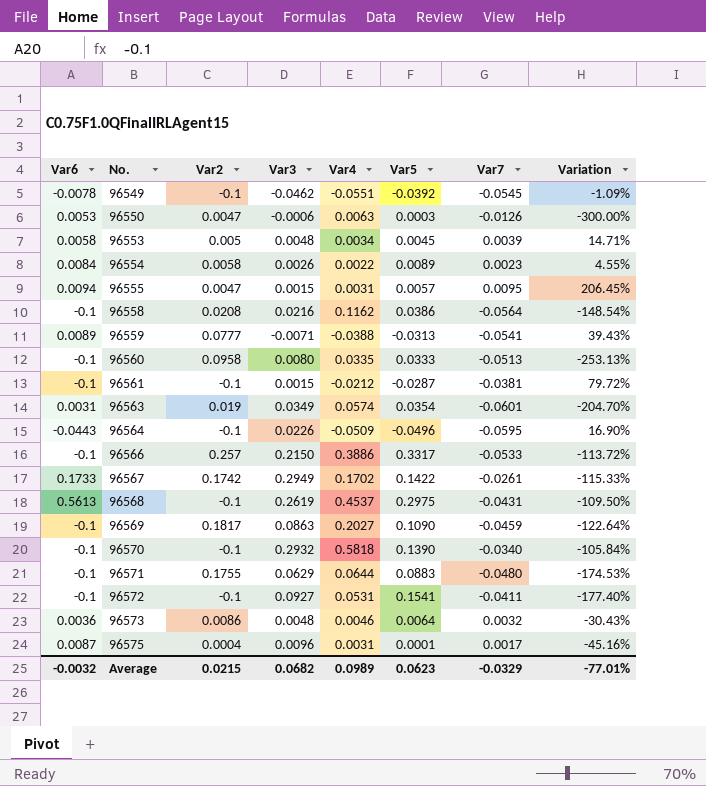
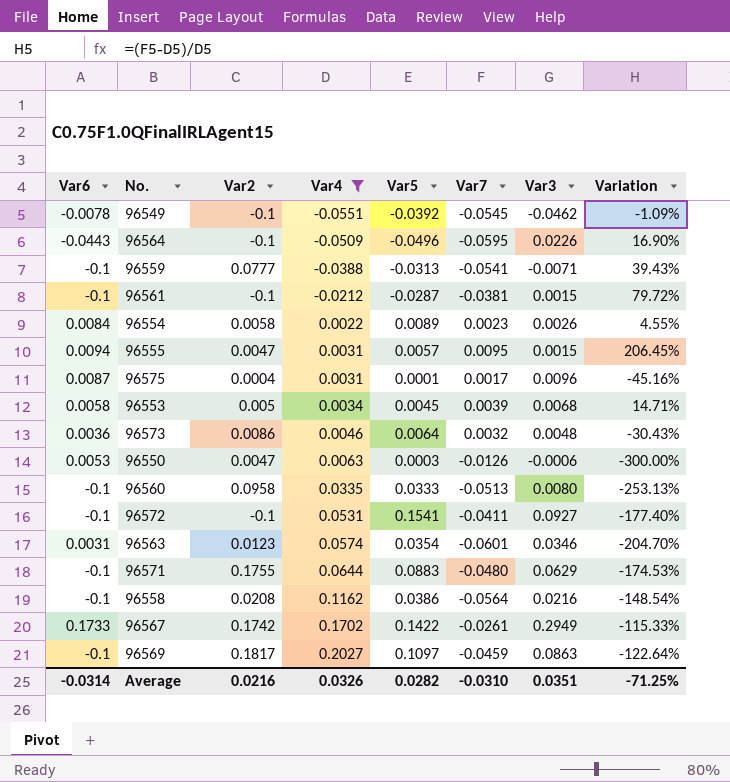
filter: none -> Var4 <= 0.2027
row order: No. ascending -> Var4 ascending
column Var3 | position: 4 -> 7
96559 | Var6: 0.0089 -> -0.1
96553 | Var3: 0.0048 -> 0.0068
96563 | Var2: 0.019 -> 0.0123
96563 | Var3: 0.0349 -> 0.0346
96569 | Var5: 0.1090 -> 0.1097
Average | Var6: -0.0032 -> -0.0314
Average | Var2: 0.0215 -> 0.0216
Average | Var4: 0.0989 -> 0.0326
Average | Var5: 0.0623 -> 0.0282
Average | Var7: -0.0329 -> -0.0310
Average | Var3: 0.0682 -> 0.0351
Average | Variation: -77.01% -> -71.25%

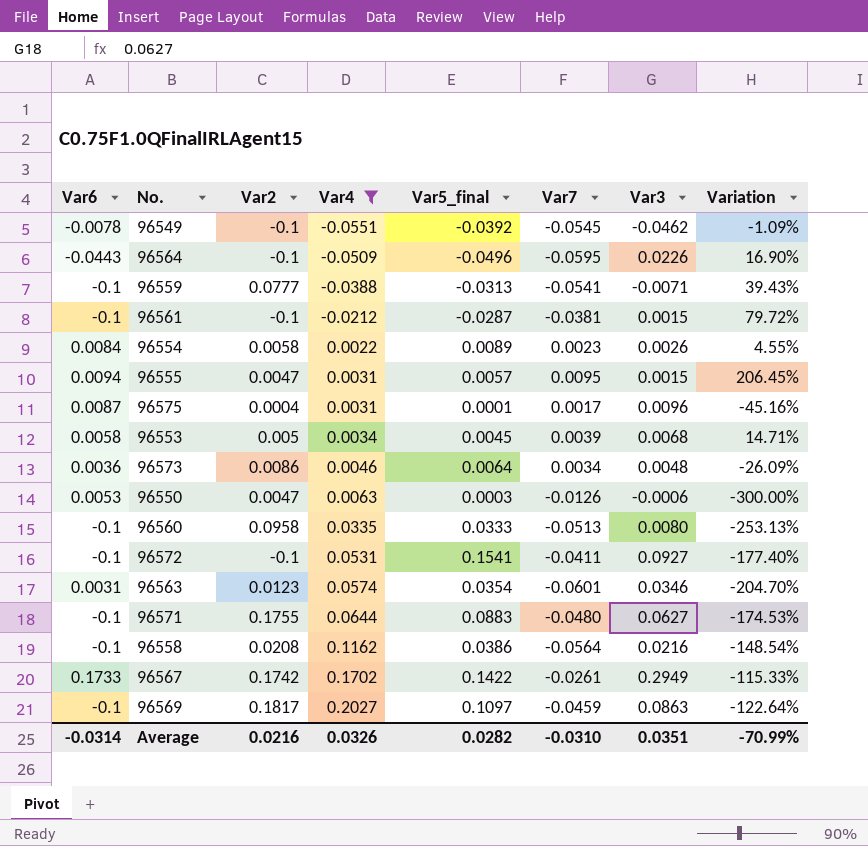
column name: Var5 -> Var5_final
96573 | Var7: 0.0032 -> 0.0034
96573 | Variation: -30.43% -> -26.09%
96571 | Var3: 0.0629 -> 0.0627
Average | Variation: -71.25% -> -70.99%

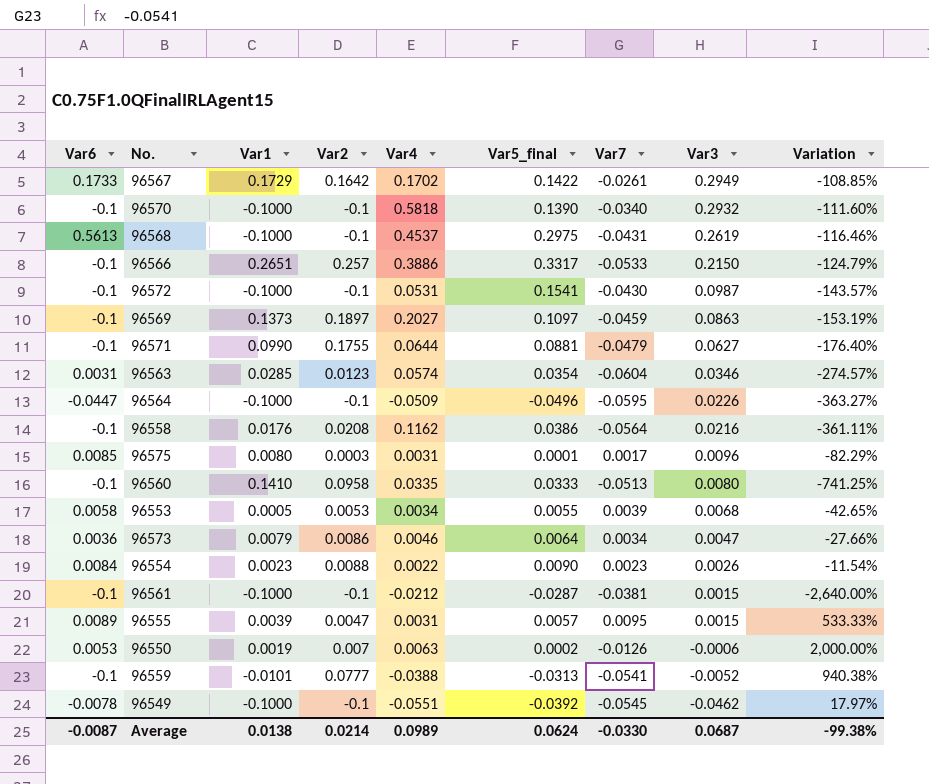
filter: Var4 <= 0.2027 -> none
row order: Var4 ascending -> Var3 descending
column Var1 | position: none -> 3
column Variation | formula: ([Var7] - [Var4]) / [Var4] -> ([Var7] - [Var3]) / [Var3]
96567 | Var2: 0.1742 -> 0.1642
96572 | Var7: -0.0411 -> -0.0430
96572 | Var3: 0.0927 -> 0.0987
96569 | Var2: 0.1817 -> 0.1897
96571 | Var5_final: 0.0883 -> 0.0881
96571 | Var7: -0.0480 -> -0.0479
96563 | Var7: -0.0601 -> -0.0604
96564 | Var6: -0.0443 -> -0.0447
96575 | Var6: 0.0087 -> 0.0085
96575 | Var2: 0.0004 -> 0.0003
96553 | Var2: 0.005 -> 0.0053
96553 | Var5_final: 0.0045 -> 0.0055
96573 | Var3: 0.0048 -> 0.0047
96554 | Var2: 0.0058 -> 0.0088
96554 | Var5_final: 0.0089 -> 0.0090
96555 | Var6: 0.0094 -> 0.0089
96550 | Var2: 0.0047 -> 0.007
96550 | Var5_final: 0.0003 -> 0.0002
96559 | Var3: -0.0071 -> -0.0052
Average | Var6: -0.0314 -> -0.0087
Average | Var2: 0.0216 -> 0.0214
Average | Var4: 0.0326 -> 0.0989
Average | Var5_final: 0.0282 -> 0.0624
Average | Var7: -0.0310 -> -0.0330
Average | Var3: 0.0351 -> 0.0687
Average | Variation: -70.99% -> -99.38%

